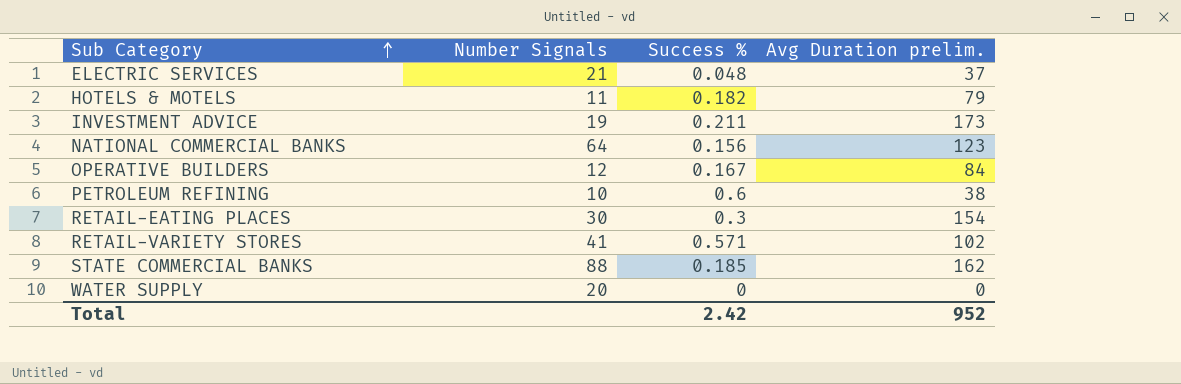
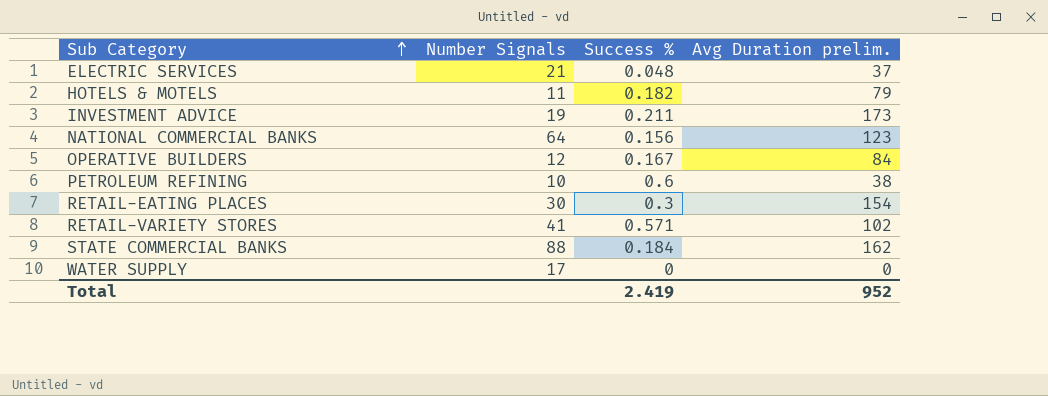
STATE COMMERCIAL BANKS | Success %: 0.185 -> 0.184
WATER SUPPLY | Number Signals: 20 -> 17
Total | Success %: 2.42 -> 2.419

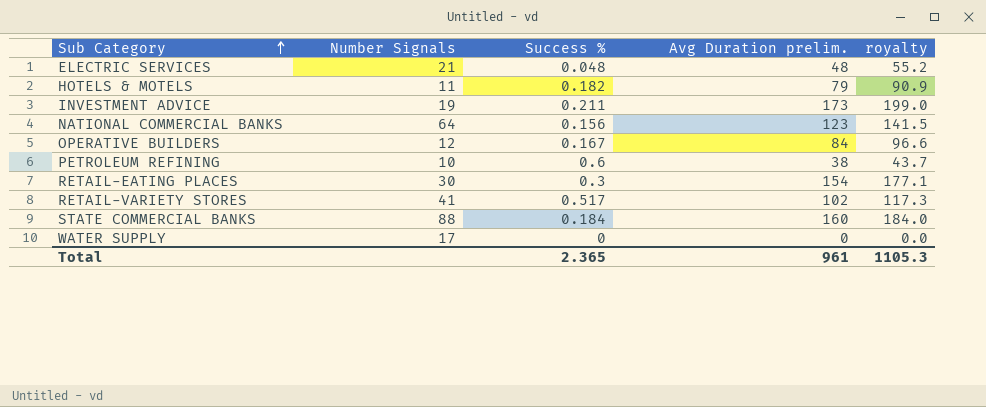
column royalty | formula: none -> [Avg Duration prelim.] * 1.15
ELECTRIC SERVICES | Avg Duration prelim.: 37 -> 48
RETAIL-VARIETY STORES | Success %: 0.571 -> 0.517
STATE COMMERCIAL BANKS | Avg Duration prelim.: 162 -> 160
Total | Success %: 2.419 -> 2.365
Total | Avg Duration prelim.: 952 -> 961

